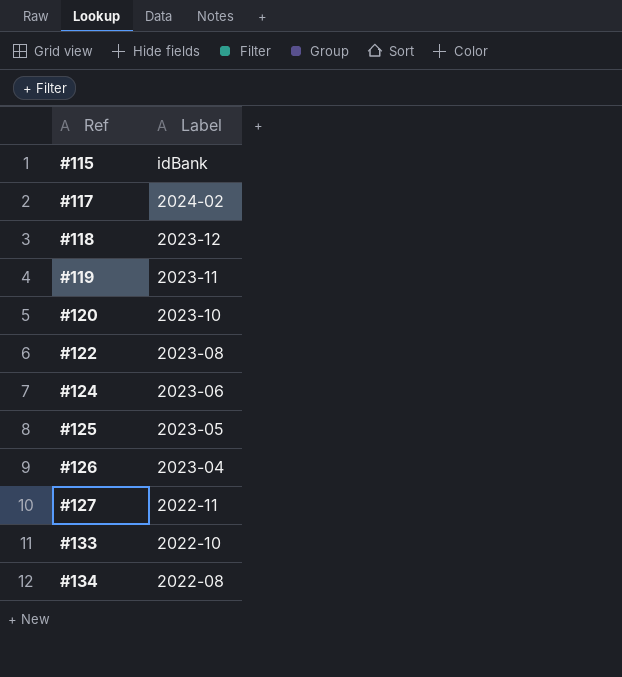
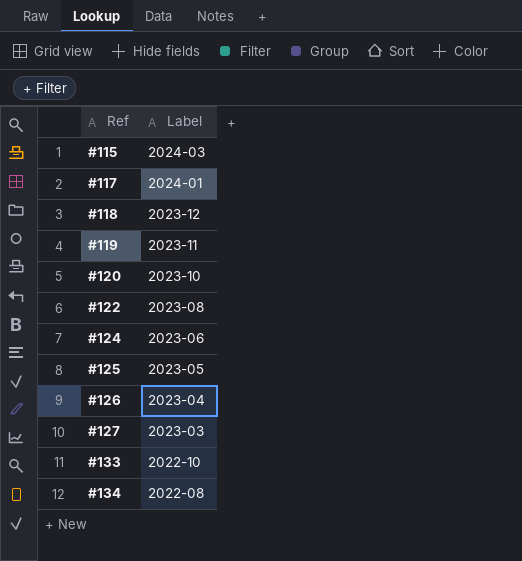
#115 | Label: idBank -> 2024-03
#117 | Label: 2024-02 -> 2024-01
#127 | Label: 2022-11 -> 2023-03

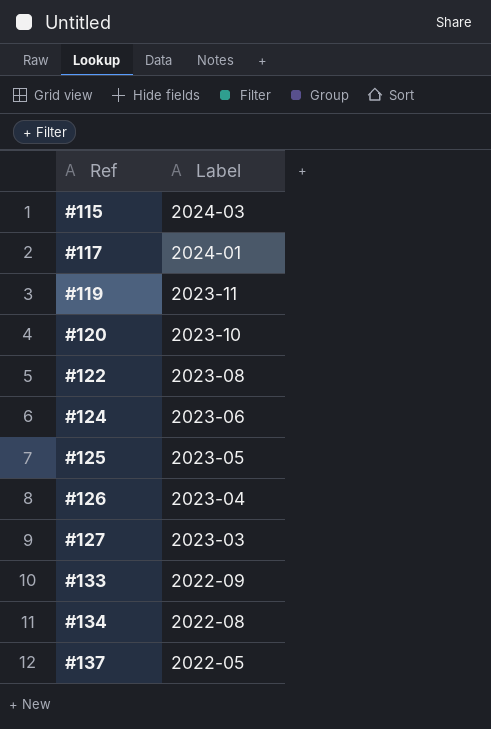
row #118: 2023-12 -> none
#133 | Label: 2022-10 -> 2022-09
row #137: none -> 2022-05

